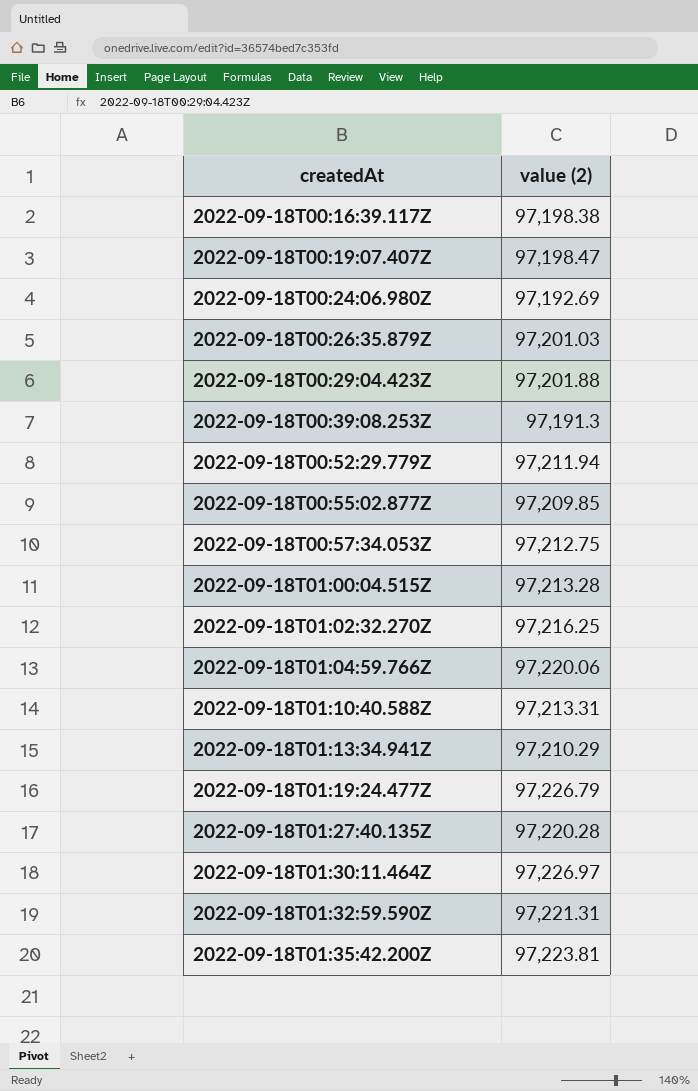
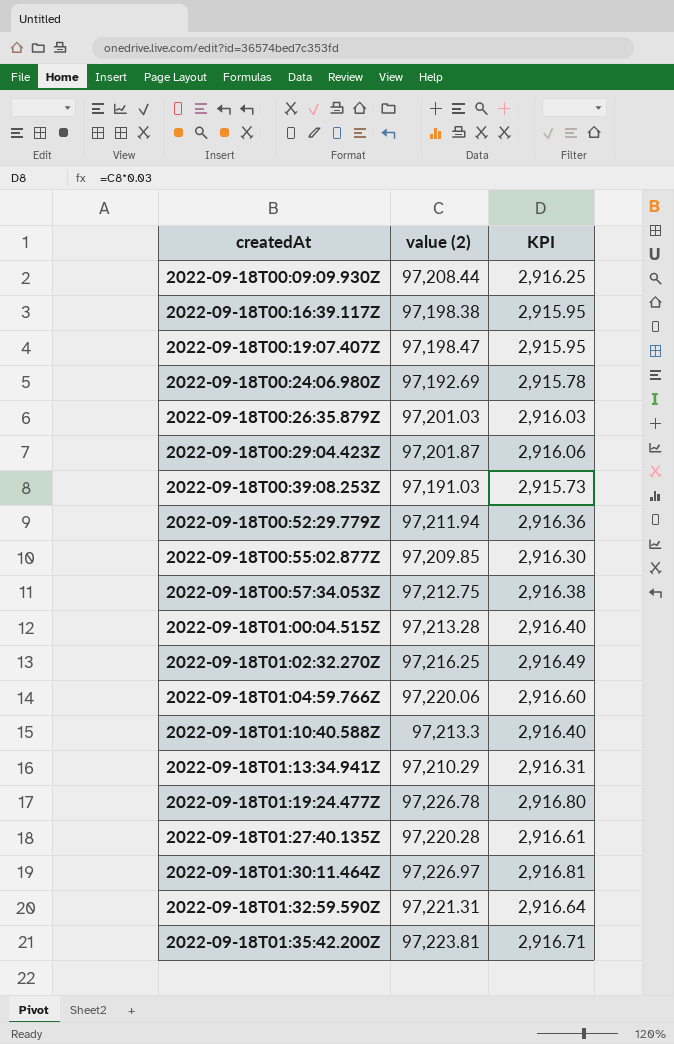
column KPI | formula: none -> [value (2)] * 0.03
row 2022-09-18T00:09:09.930Z: none -> 97,208.44 | 2,916.25
2022-09-18T00:29:04.423Z | value (2): 97,201.88 -> 97,201.87
2022-09-18T00:39:08.253Z | value (2): 97,191.3 -> 97,191.03
2022-09-18T01:10:40.588Z | value (2): 97,213.31 -> 97,213.3
2022-09-18T01:19:24.477Z | value (2): 97,226.79 -> 97,226.78

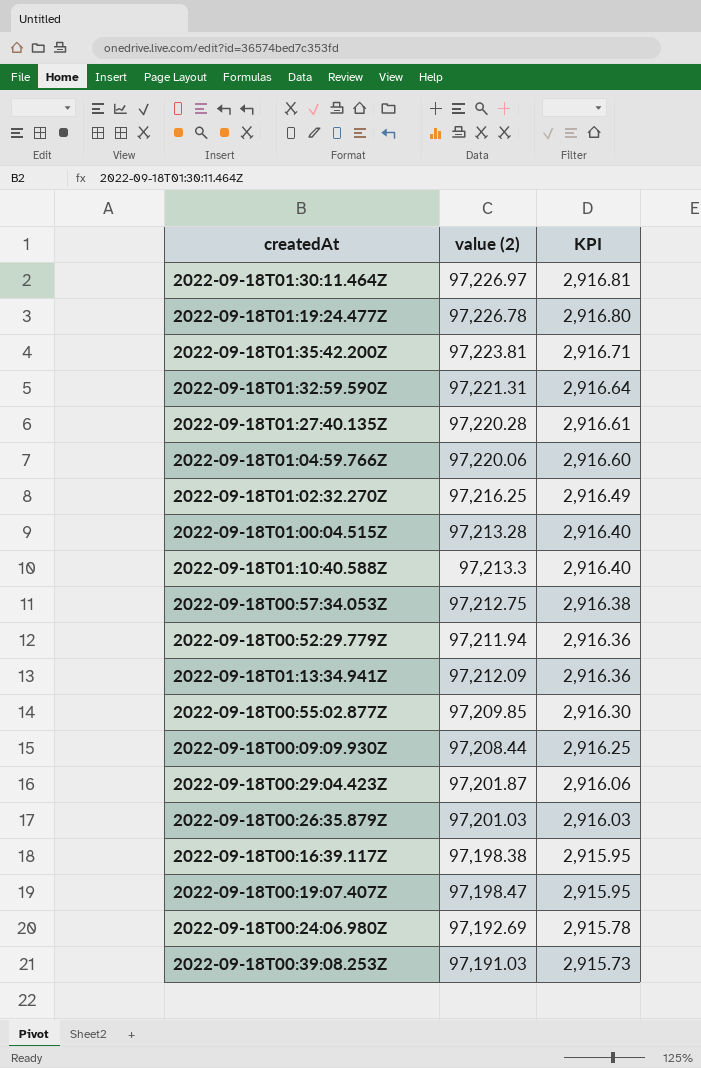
row order: createdAt ascending -> KPI descending
2022-09-18T01:13:34.941Z | value (2): 97,210.29 -> 97,212.09
2022-09-18T01:13:34.941Z | KPI: 2,916.31 -> 2,916.36

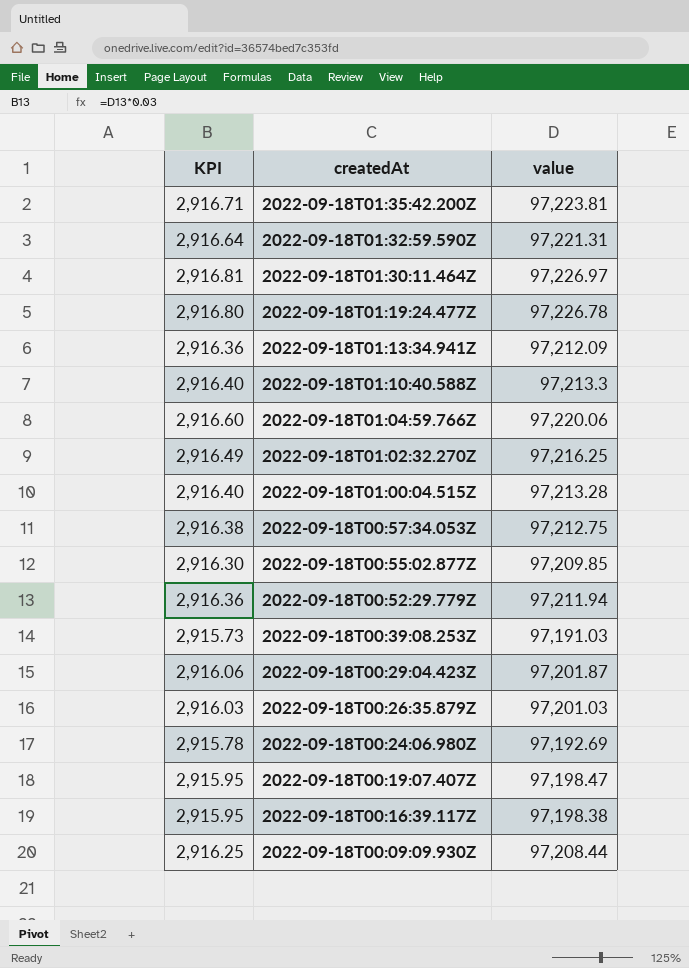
row order: KPI descending -> createdAt descending
column KPI | position: 3 -> 1
column name: value (2) -> value
row 2022-09-18T01:27:40.135Z: 97,220.28 | 2,916.61 -> none

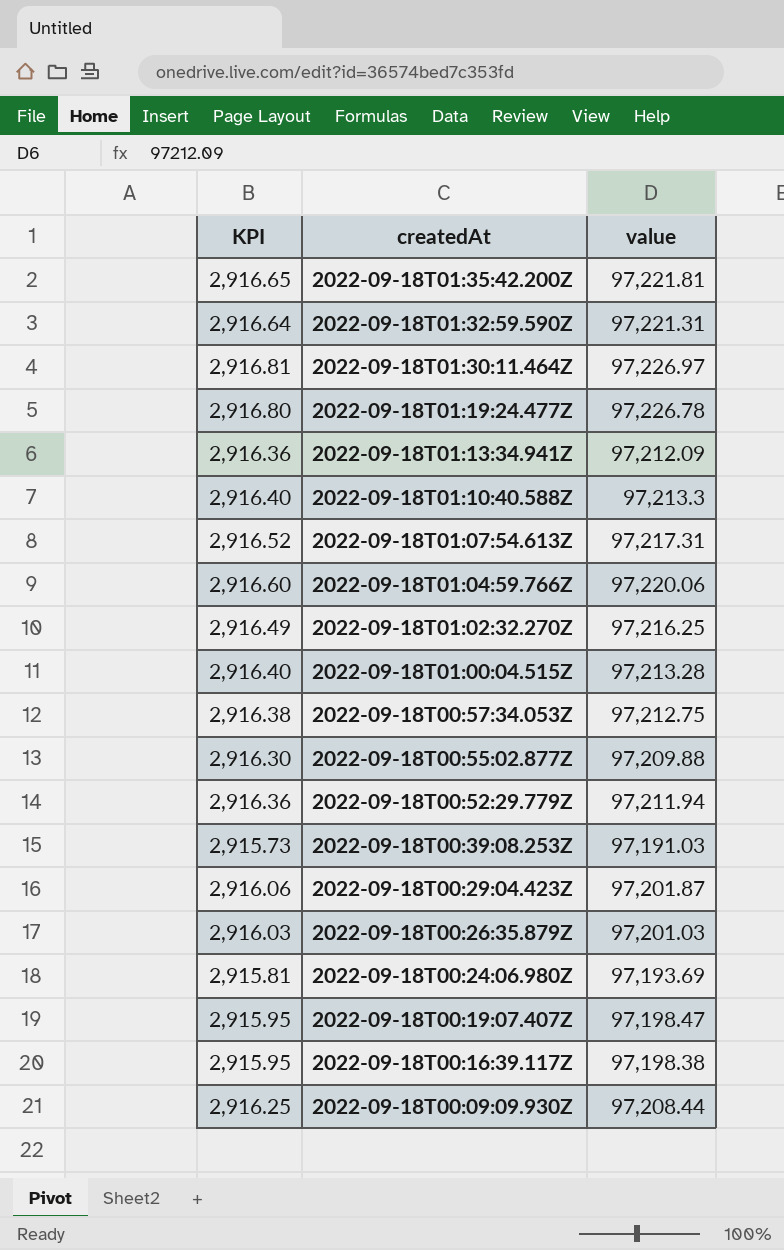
2022-09-18T01:35:42.200Z | KPI: 2,916.71 -> 2,916.65
2022-09-18T01:35:42.200Z | value: 97,223.81 -> 97,221.81
row 2022-09-18T01:07:54.613Z: none -> 2,916.52 | 97,217.31
2022-09-18T00:55:02.877Z | value: 97,209.85 -> 97,209.88
2022-09-18T00:24:06.980Z | KPI: 2,915.78 -> 2,915.81
2022-09-18T00:24:06.980Z | value: 97,192.69 -> 97,193.69

